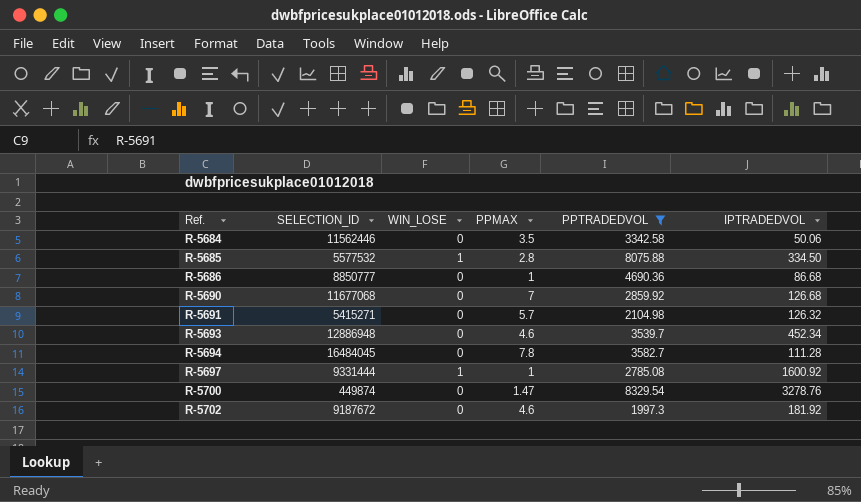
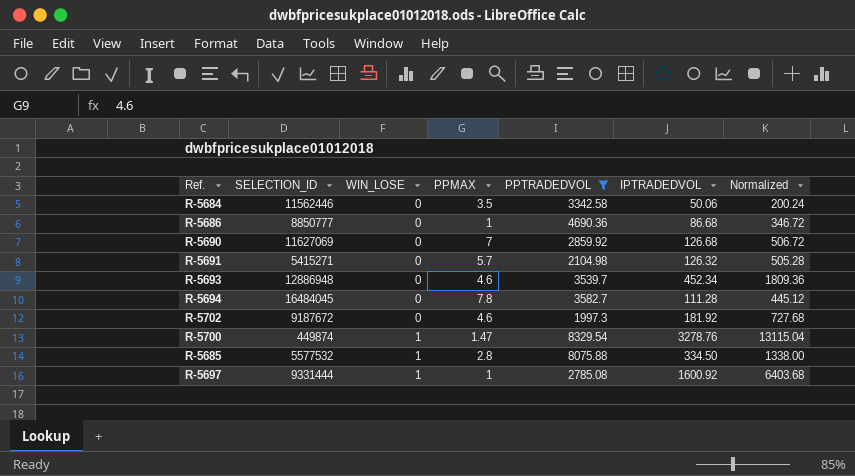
row order: Ref. ascending -> WIN_LOSE ascending
column Normalized | formula: none -> [IPTRADEDVOL] * 4
R-5690 | SELECTION_ID: 11677068 -> 11627069
R-5700 | WIN_LOSE: 0 -> 1

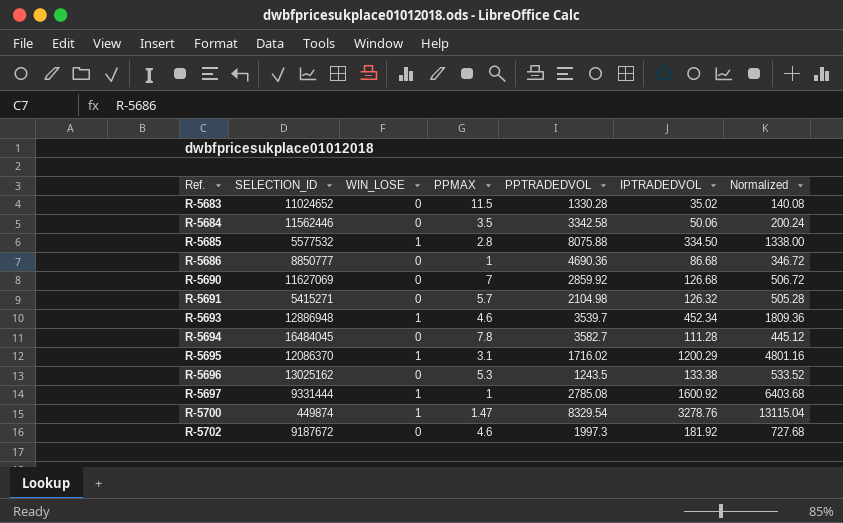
filter: PPTRADEDVOL >= 1997.3 -> none
row order: WIN_LOSE ascending -> Ref. ascending
R-5693 | WIN_LOSE: 0 -> 1

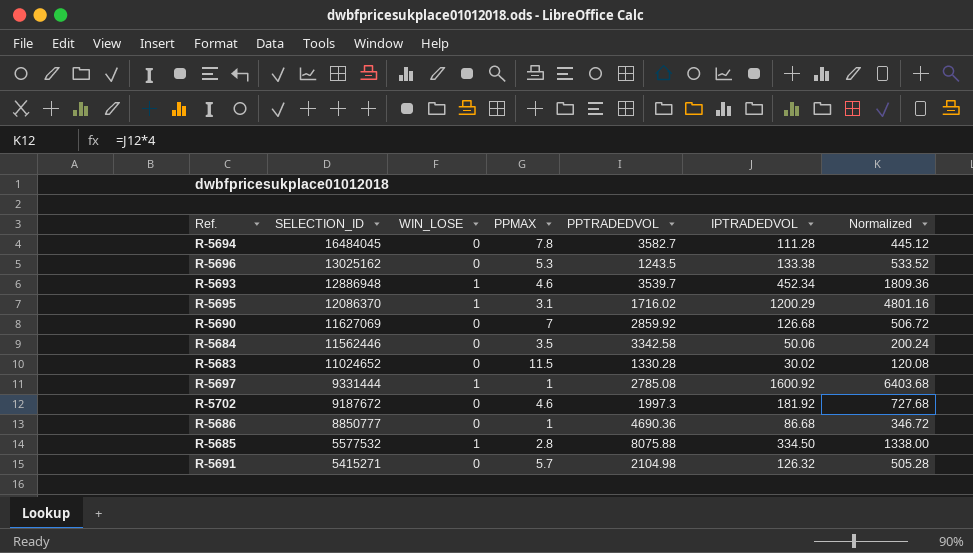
row order: Ref. ascending -> SELECTION_ID descending
row R-5700: 449874 | 1 | 1.47 | 8329.54 | 3278.76 | 13115.04 -> none
R-5683 | IPTRADEDVOL: 35.02 -> 30.02
R-5683 | Normalized: 140.08 -> 120.08

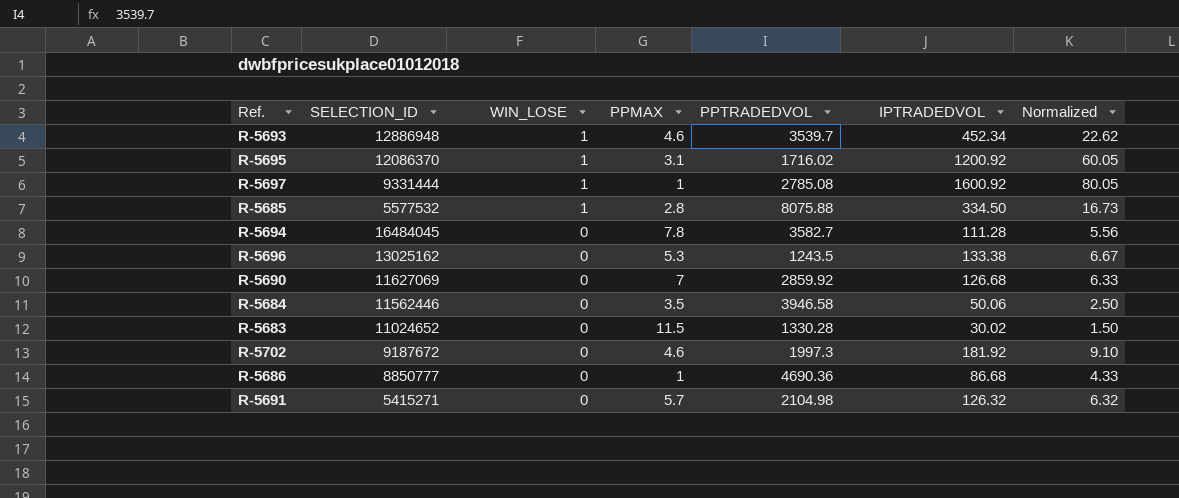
row order: SELECTION_ID descending -> WIN_LOSE descending
column Normalized | formula: [IPTRADEDVOL] * 4 -> [IPTRADEDVOL] * 0.05
R-5695 | IPTRADEDVOL: 1200.29 -> 1200.92
R-5684 | PPTRADEDVOL: 3342.58 -> 3946.58

